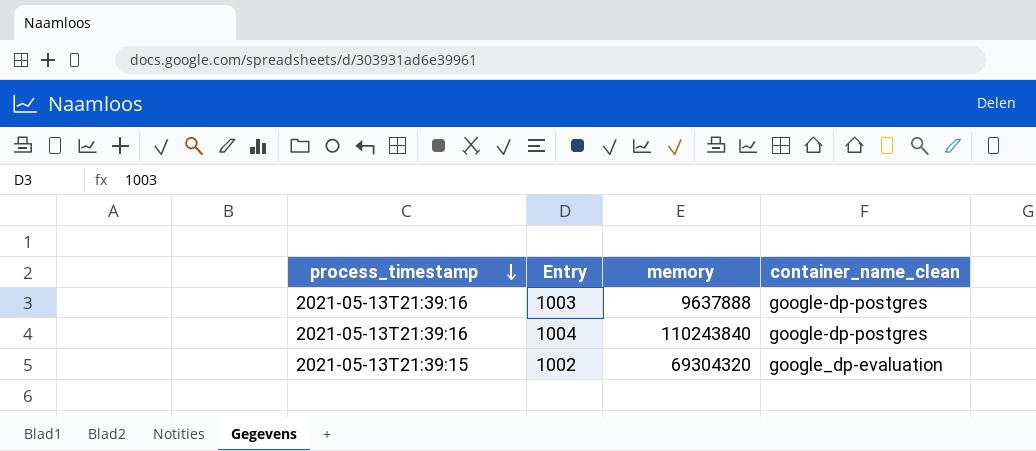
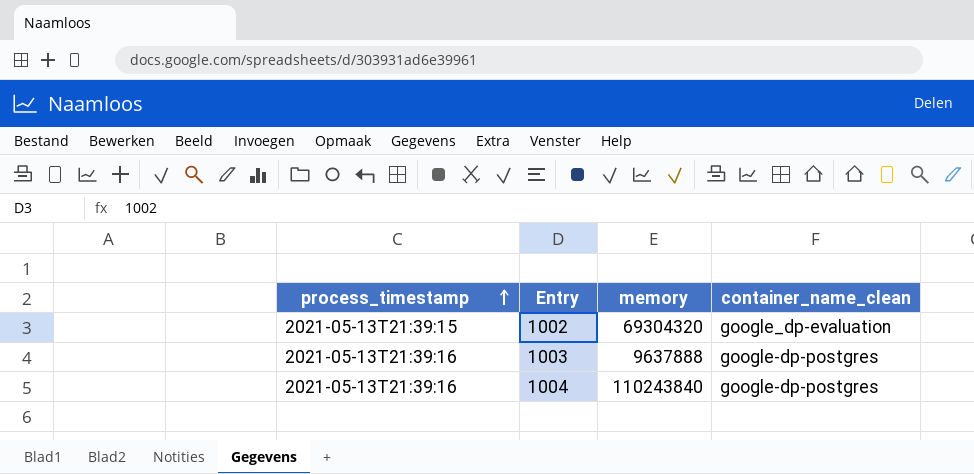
row order: process_timestamp descending -> process_timestamp ascending

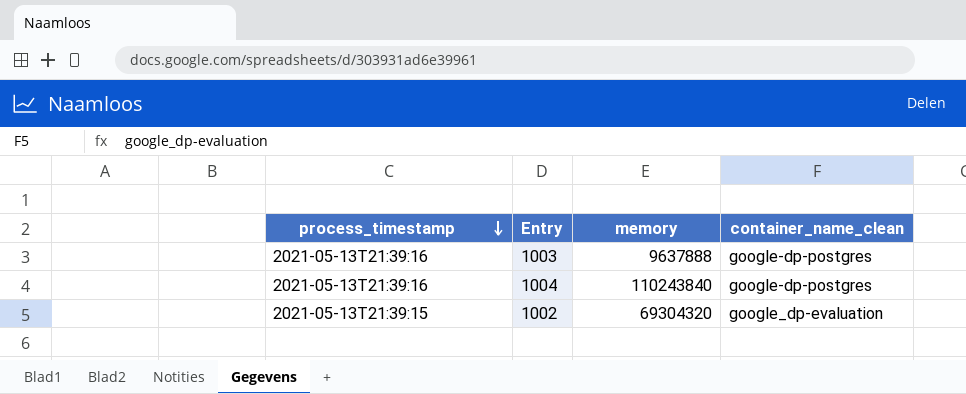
row order: process_timestamp ascending -> process_timestamp descending

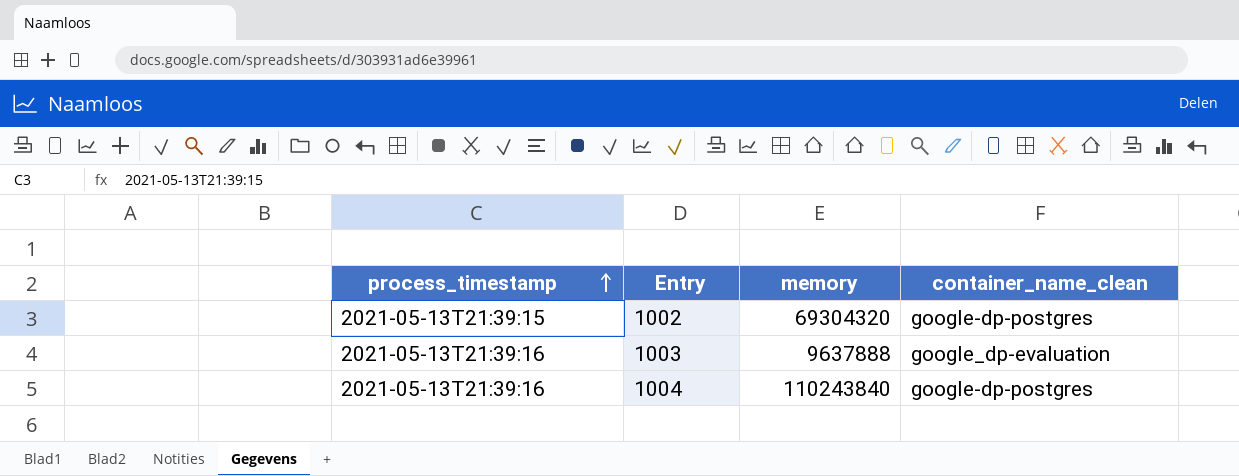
row order: process_timestamp descending -> process_timestamp ascending
1002 | container_name_clean: google_dp-evaluation -> google-dp-postgres
1003 | container_name_clean: google-dp-postgres -> google_dp-evaluation

